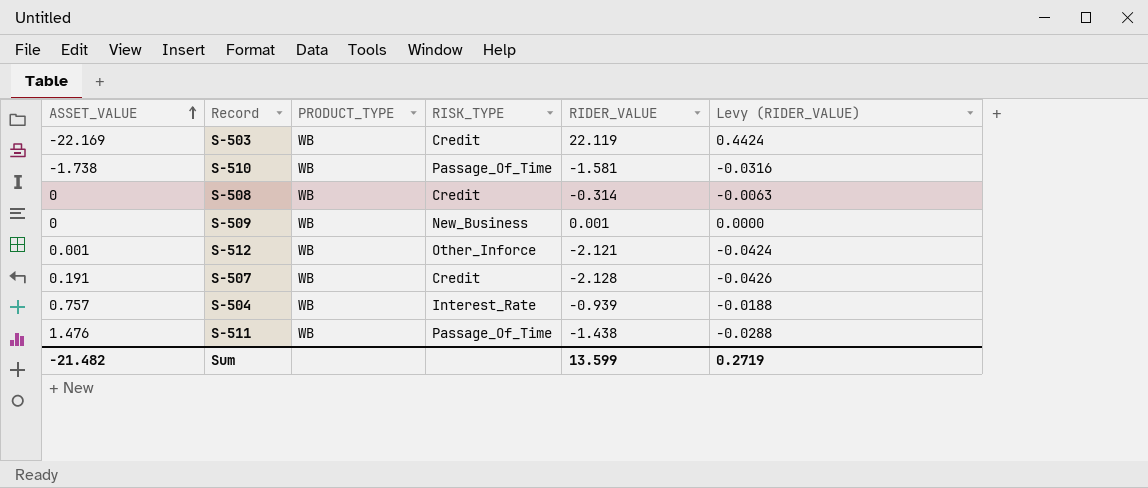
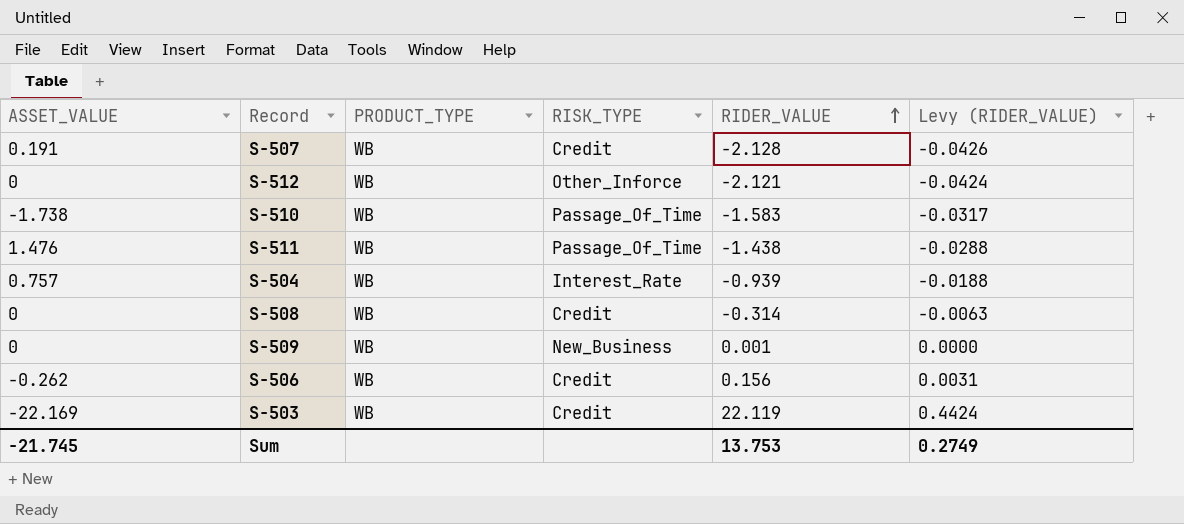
row order: ASSET_VALUE ascending -> RIDER_VALUE ascending
S-512 | ASSET_VALUE: 0.001 -> 0
S-510 | RIDER_VALUE: -1.581 -> -1.583
S-510 | Levy (RIDER_VALUE): -0.0316 -> -0.0317
row S-506: none -> -0.262 | WB | Credit | 0.156 | 0.0031
Sum | ASSET_VALUE: -21.482 -> -21.745
Sum | RIDER_VALUE: 13.599 -> 13.753
Sum | Levy (RIDER_VALUE): 0.2719 -> 0.2749

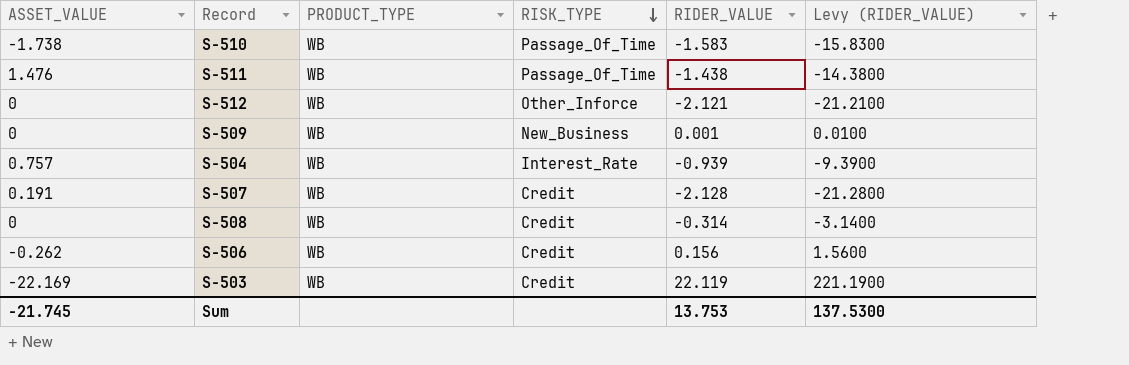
row order: RIDER_VALUE ascending -> RISK_TYPE descending
column Levy (RIDER_VALUE) | formula: [RIDER_VALUE] * 0.02 -> [RIDER_VALUE] * 10
Sum | Levy (RIDER_VALUE): 0.2749 -> 137.5300

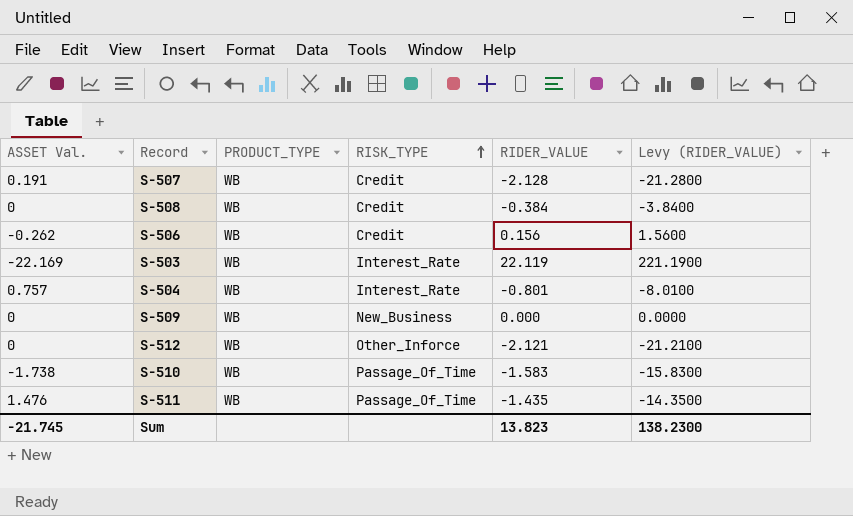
row order: RISK_TYPE descending -> RISK_TYPE ascending
column name: ASSET_VALUE -> ASSET Val.
S-508 | RIDER_VALUE: -0.314 -> -0.384
S-508 | Levy (RIDER_VALUE): -3.1400 -> -3.8400
S-503 | RISK_TYPE: Credit -> Interest_Rate
S-504 | RIDER_VALUE: -0.939 -> -0.801
S-504 | Levy (RIDER_VALUE): -9.3900 -> -8.0100
S-509 | RIDER_VALUE: 0.001 -> 0.000
S-509 | Levy (RIDER_VALUE): 0.0100 -> 0.0000
S-511 | RIDER_VALUE: -1.438 -> -1.435
S-511 | Levy (RIDER_VALUE): -14.3800 -> -14.3500
Sum | RIDER_VALUE: 13.753 -> 13.823
Sum | Levy (RIDER_VALUE): 137.5300 -> 138.2300

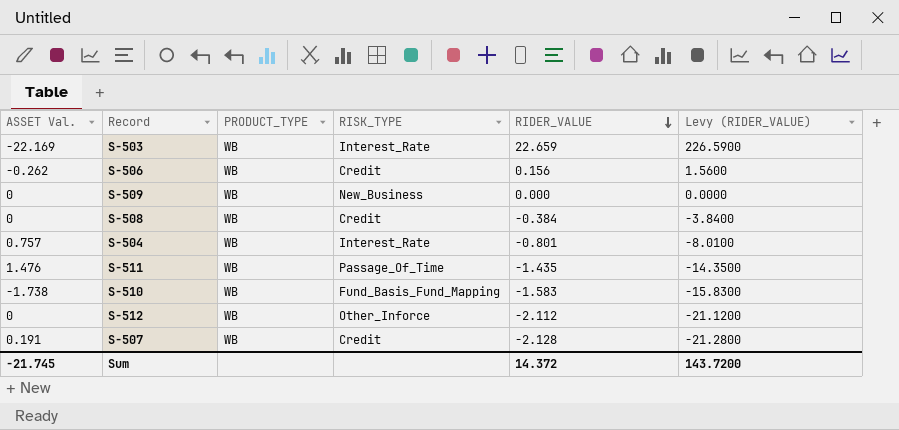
row order: RISK_TYPE ascending -> RIDER_VALUE descending
S-503 | RIDER_VALUE: 22.119 -> 22.659
S-503 | Levy (RIDER_VALUE): 221.1900 -> 226.5900
S-510 | RISK_TYPE: Passage_Of_Time -> Fund_Basis_Fund_Mapping
S-512 | RIDER_VALUE: -2.121 -> -2.112
S-512 | Levy (RIDER_VALUE): -21.2100 -> -21.1200
Sum | RIDER_VALUE: 13.823 -> 14.372
Sum | Levy (RIDER_VALUE): 138.2300 -> 143.7200

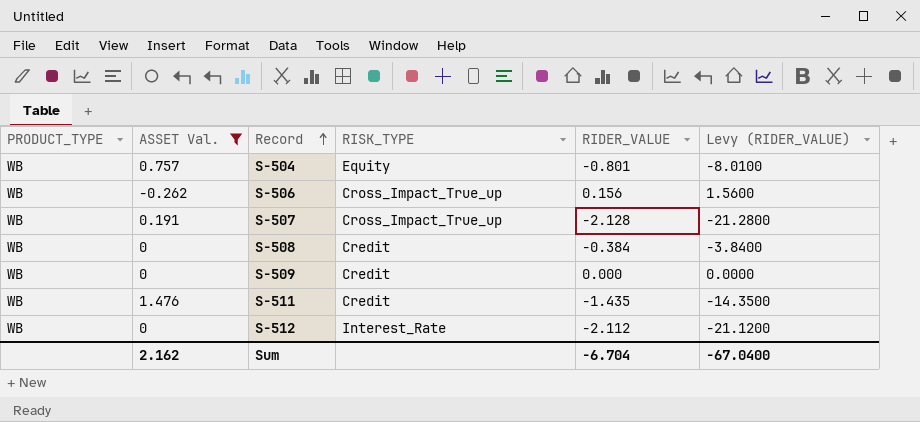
filter: none -> ASSET Val. >= -0.262
row order: RIDER_VALUE descending -> Record ascending
column PRODUCT_TYPE | position: 3 -> 1
S-504 | RISK_TYPE: Interest_Rate -> Equity
S-506 | RISK_TYPE: Credit -> Cross_Impact_True_up
S-507 | RISK_TYPE: Credit -> Cross_Impact_True_up
S-509 | RISK_TYPE: New_Business -> Credit
S-511 | RISK_TYPE: Passage_Of_Time -> Credit
S-512 | RISK_TYPE: Other_Inforce -> Interest_Rate
Sum | ASSET Val.: -21.745 -> 2.162
Sum | RIDER_VALUE: 14.372 -> -6.704
Sum | Levy (RIDER_VALUE): 143.7200 -> -67.0400

